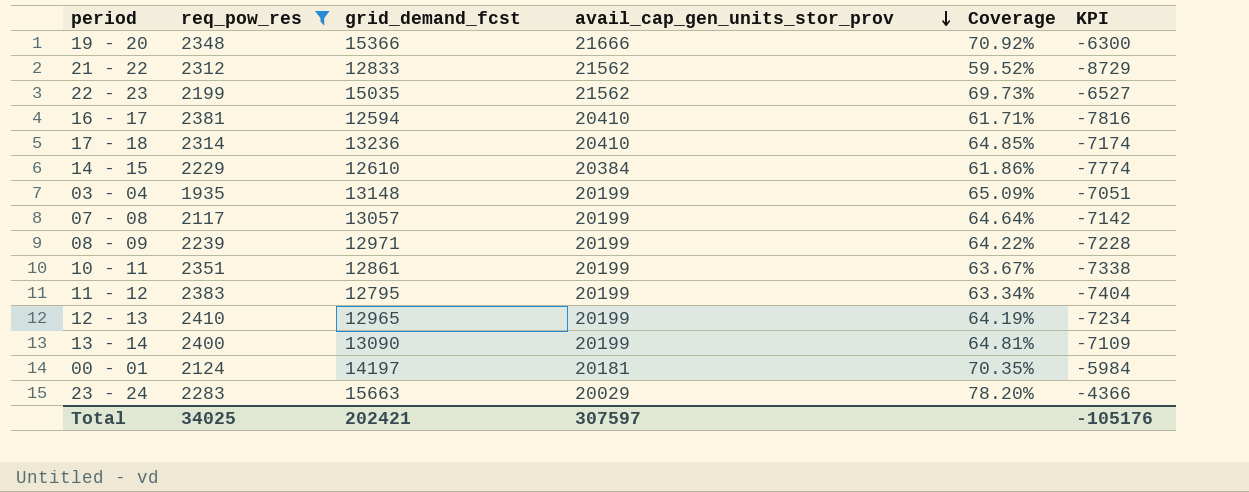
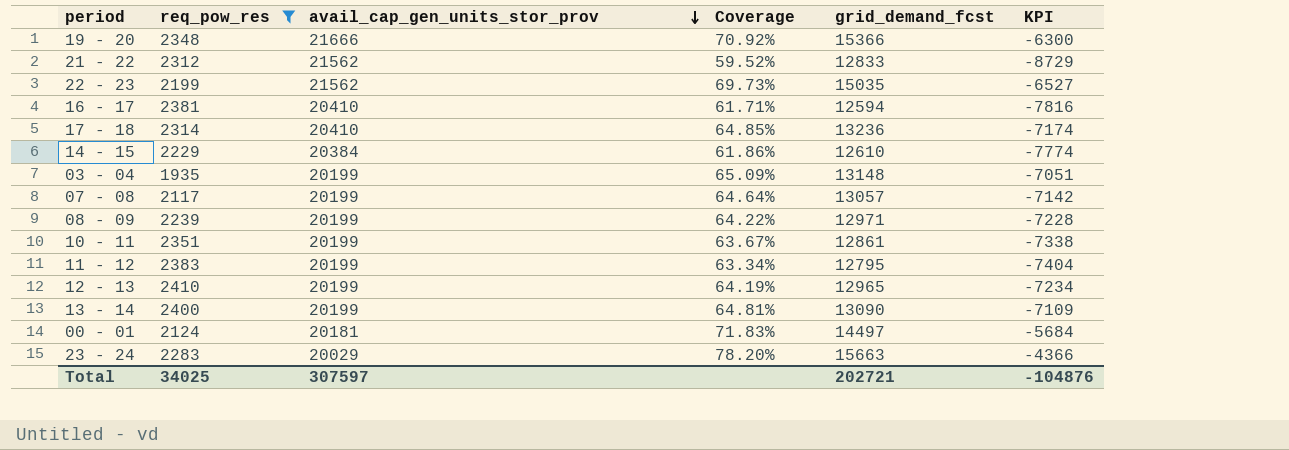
column grid_demand_fcst | position: 3 -> 5
00 - 01 | Coverage: 70.35% -> 71.83%
00 - 01 | grid_demand_fcst: 14197 -> 14497
00 - 01 | KPI: -5984 -> -5684
Total | grid_demand_fcst: 202421 -> 202721
Total | KPI: -105176 -> -104876

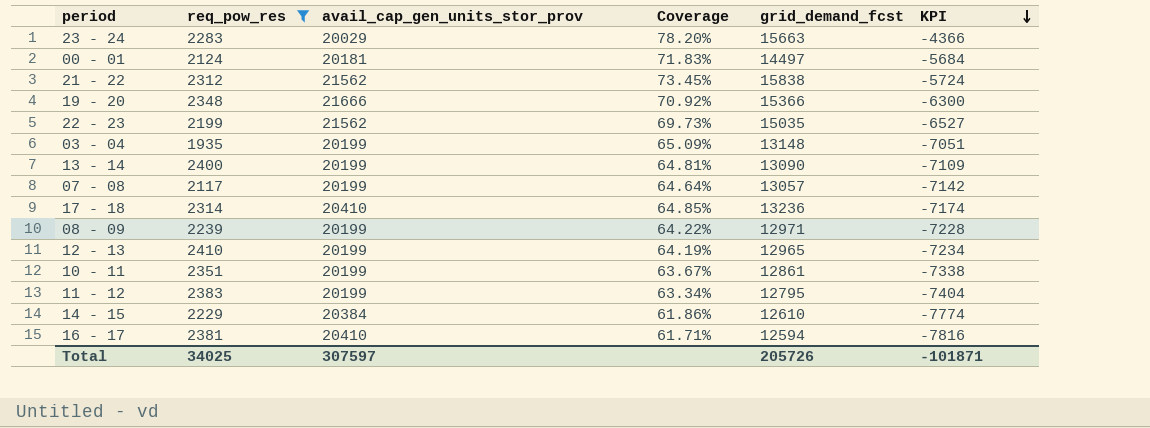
row order: avail_cap_gen_units_stor_prov descending -> KPI descending
21 - 22 | Coverage: 59.52% -> 73.45%
21 - 22 | grid_demand_fcst: 12833 -> 15838
21 - 22 | KPI: -8729 -> -5724
Total | grid_demand_fcst: 202721 -> 205726
Total | KPI: -104876 -> -101871

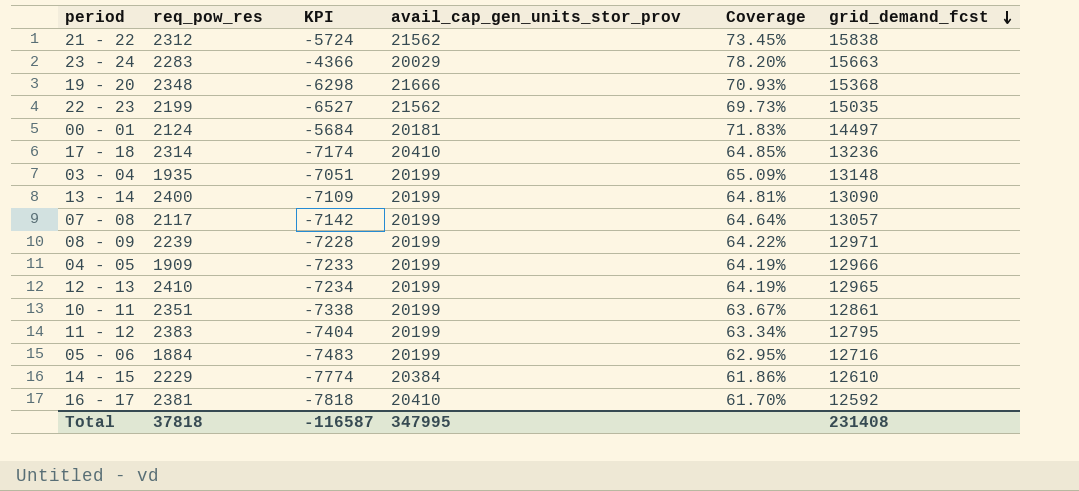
filter: req_pow_res >= 1935 -> none
row order: KPI descending -> grid_demand_fcst descending
column KPI | position: 6 -> 3
19 - 20 | KPI: -6300 -> -6298
19 - 20 | Coverage: 70.92% -> 70.93%
19 - 20 | grid_demand_fcst: 15366 -> 15368
16 - 17 | KPI: -7816 -> -7818
16 - 17 | Coverage: 61.71% -> 61.70%
16 - 17 | grid_demand_fcst: 12594 -> 12592
Total | req_pow_res: 34025 -> 37818
Total | KPI: -101871 -> -116587
Total | avail_cap_gen_units_stor_prov: 307597 -> 347995
Total | grid_demand_fcst: 205726 -> 231408

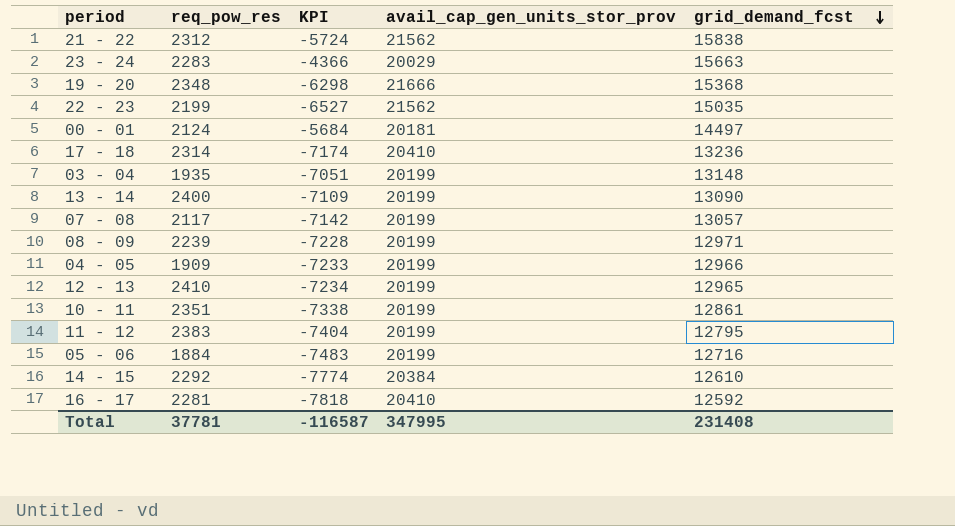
column Coverage | formula: [grid_demand_fcst] / [avail_cap_gen_units_stor_prov] -> none
14 - 15 | req_pow_res: 2229 -> 2292
16 - 17 | req_pow_res: 2381 -> 2281
Total | req_pow_res: 37818 -> 37781

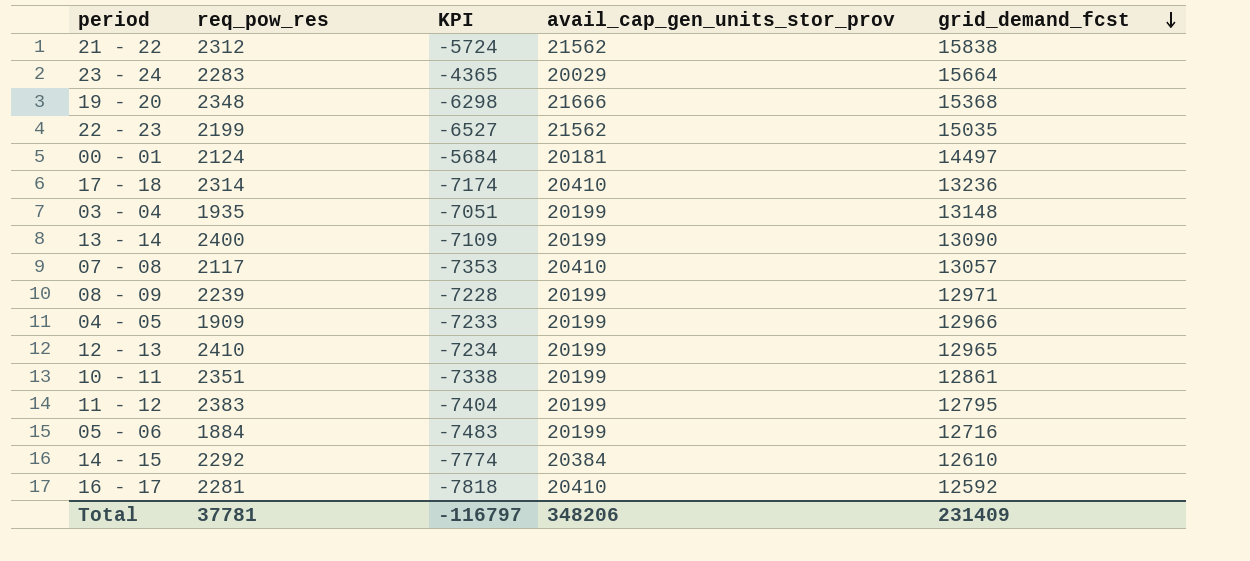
23 - 24 | KPI: -4366 -> -4365
23 - 24 | grid_demand_fcst: 15663 -> 15664
07 - 08 | KPI: -7142 -> -7353
07 - 08 | avail_cap_gen_units_stor_prov: 20199 -> 20410
Total | KPI: -116587 -> -116797
Total | avail_cap_gen_units_stor_prov: 347995 -> 348206
Total | grid_demand_fcst: 231408 -> 231409

